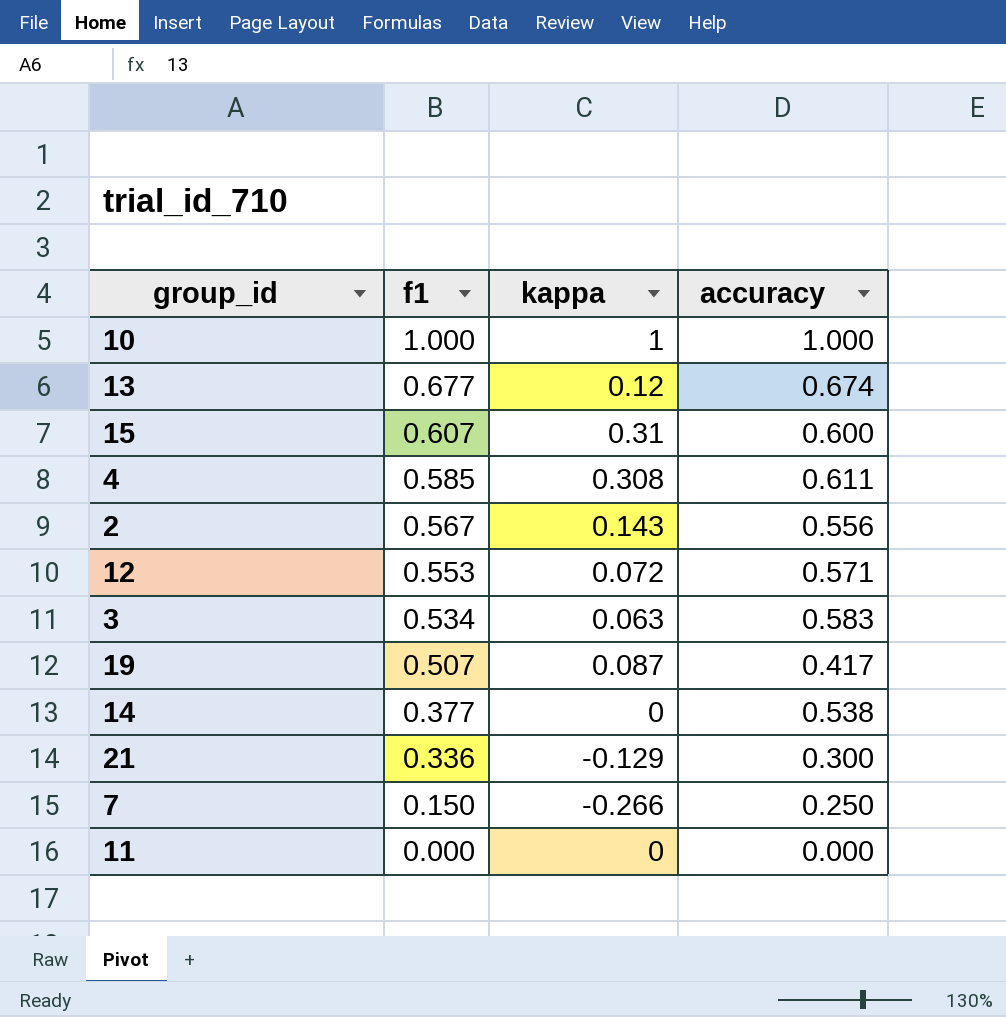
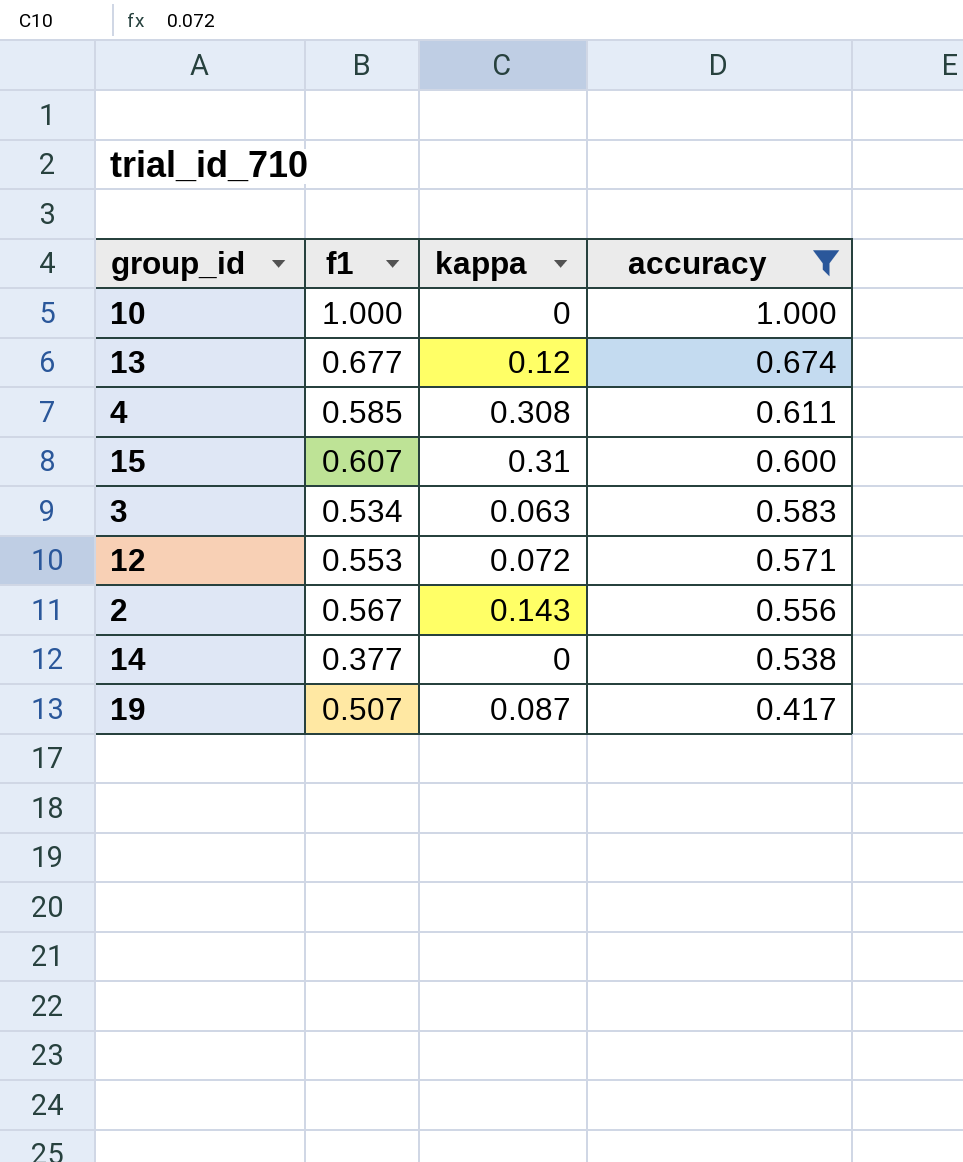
filter: none -> accuracy >= 0.417
row order: f1 descending -> accuracy descending
10 | kappa: 1 -> 0

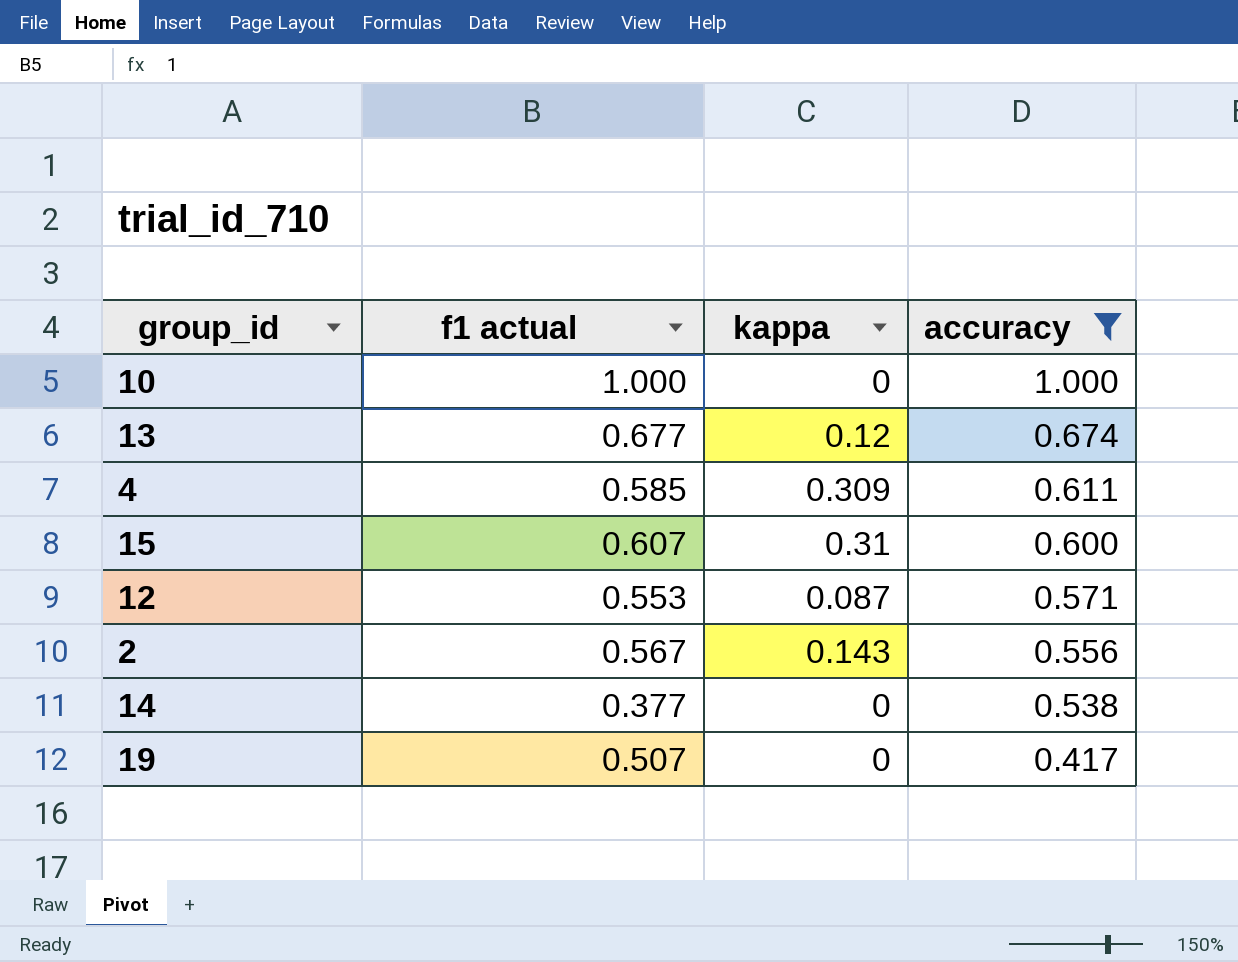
column name: f1 -> f1 actual
row 3: 0.534 | 0.063 | 0.583 -> none
4 | kappa: 0.308 -> 0.309
12 | kappa: 0.072 -> 0.087
19 | kappa: 0.087 -> 0

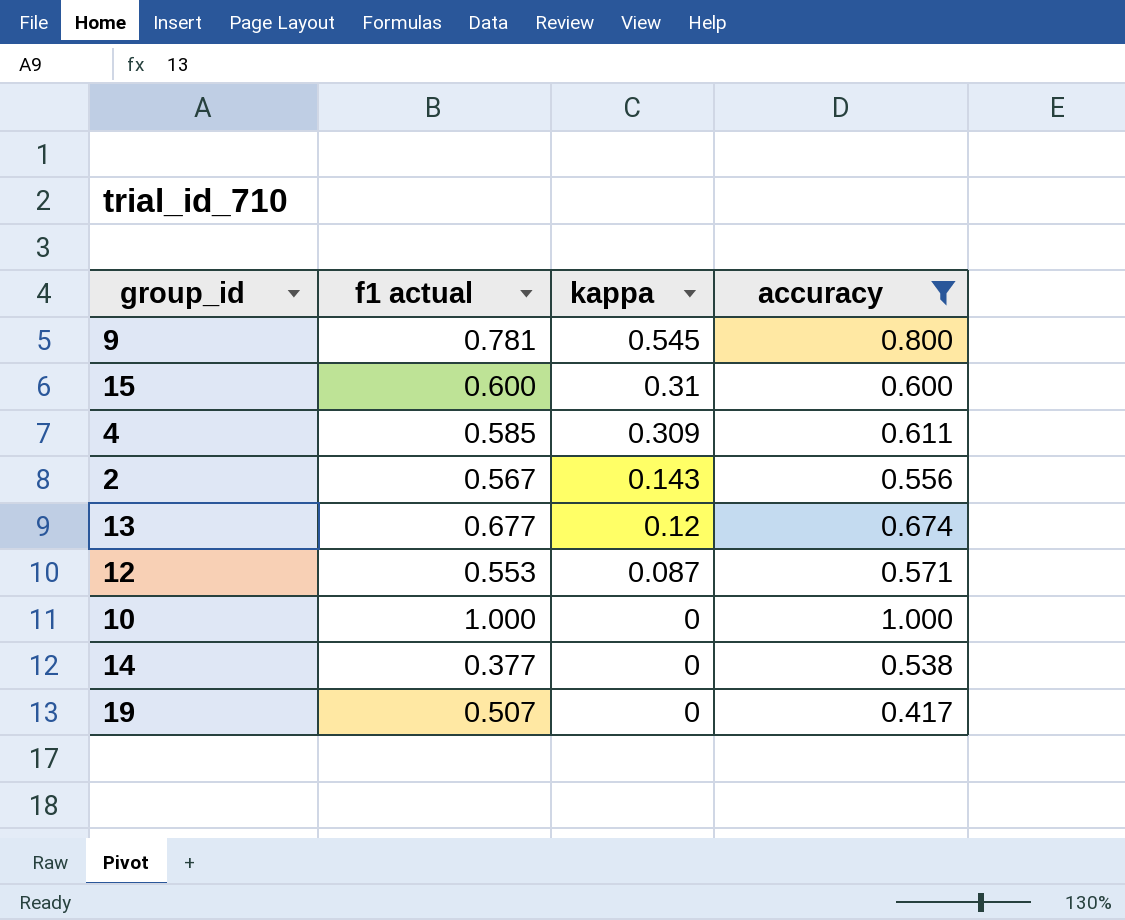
row order: accuracy descending -> kappa descending
row 9: none -> 0.781 | 0.545 | 0.800
15 | f1 actual: 0.607 -> 0.600

